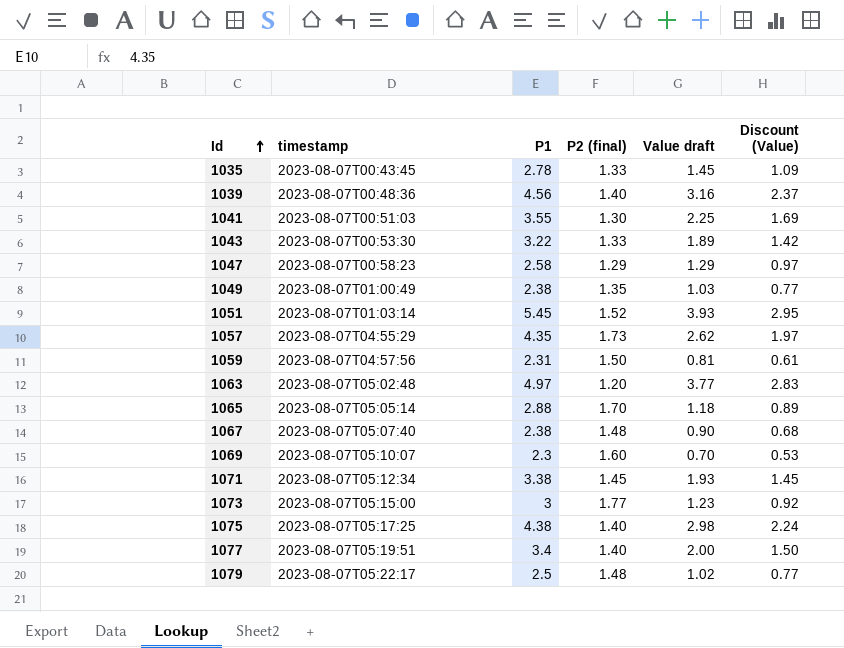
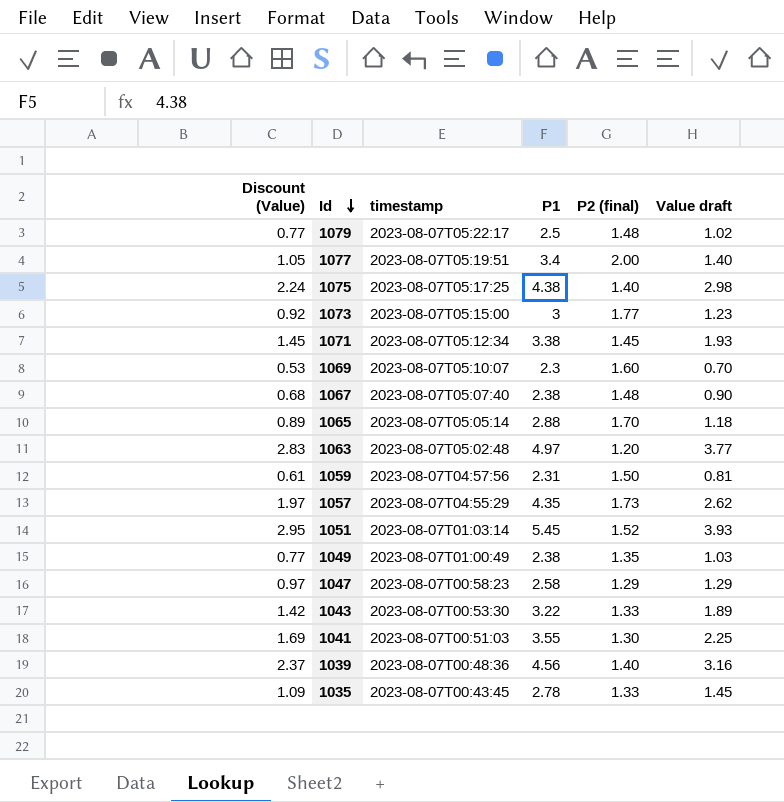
row order: Id ascending -> Id descending
column Discount (Value) | position: 6 -> 1
1077 | Discount (Value): 1.50 -> 1.05
1077 | P2 (final): 1.40 -> 2.00
1077 | Value draft: 2.00 -> 1.40

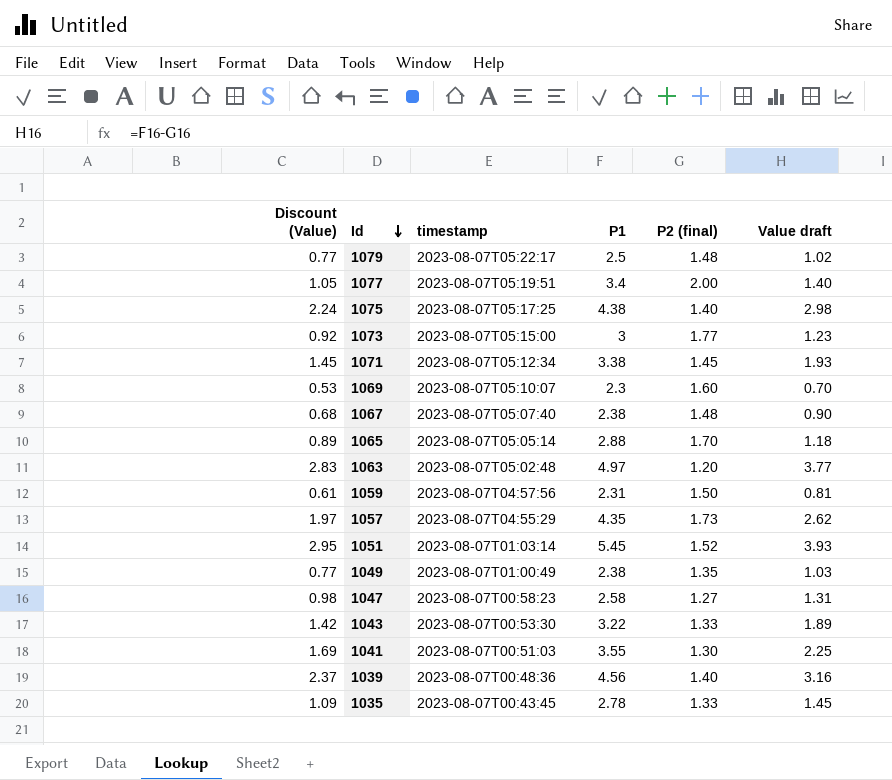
1047 | Discount (Value): 0.97 -> 0.98
1047 | P2 (final): 1.29 -> 1.27
1047 | Value draft: 1.29 -> 1.31

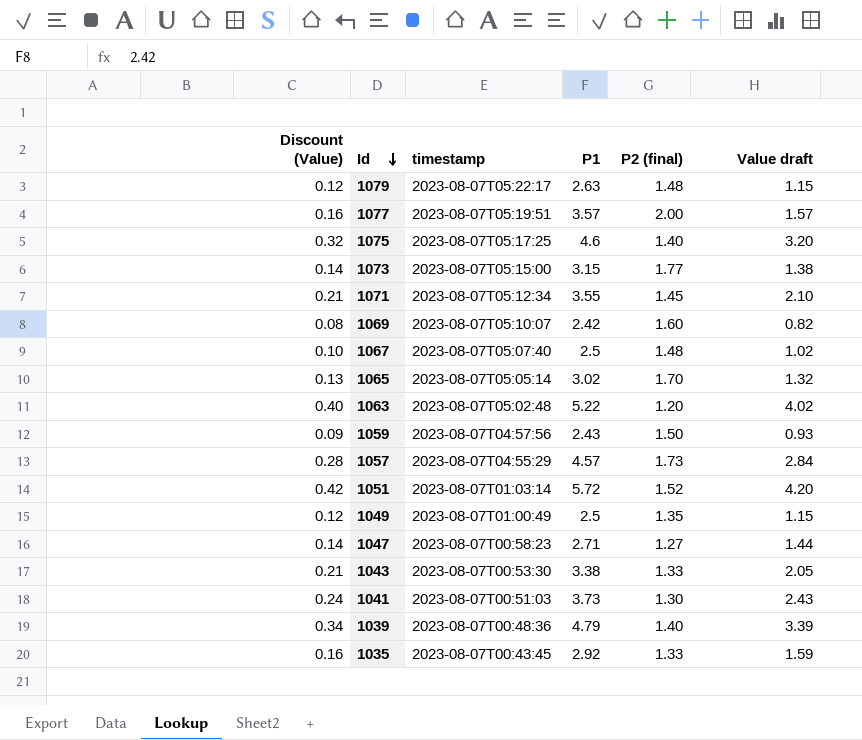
column Discount (Value) | formula: [Value draft] * 0.75 -> [Value draft] * 0.1
1079 | P1: 2.5 -> 2.63
1079 | Value draft: 1.02 -> 1.15
1077 | P1: 3.4 -> 3.57
1077 | Value draft: 1.40 -> 1.57
1075 | P1: 4.38 -> 4.6
1075 | Value draft: 2.98 -> 3.20
1073 | P1: 3 -> 3.15
1073 | Value draft: 1.23 -> 1.38
1071 | P1: 3.38 -> 3.55
1071 | Value draft: 1.93 -> 2.10
1069 | P1: 2.3 -> 2.42
1069 | Value draft: 0.70 -> 0.82
1067 | P1: 2.38 -> 2.5
1067 | Value draft: 0.90 -> 1.02
1065 | P1: 2.88 -> 3.02
1065 | Value draft: 1.18 -> 1.32
1063 | P1: 4.97 -> 5.22
1063 | Value draft: 3.77 -> 4.02
1059 | P1: 2.31 -> 2.43
1059 | Value draft: 0.81 -> 0.93
1057 | P1: 4.35 -> 4.57
1057 | Value draft: 2.62 -> 2.84
1051 | P1: 5.45 -> 5.72
1051 | Value draft: 3.93 -> 4.20
1049 | P1: 2.38 -> 2.5
1049 | Value draft: 1.03 -> 1.15
1047 | P1: 2.58 -> 2.71
1047 | Value draft: 1.31 -> 1.44
1043 | P1: 3.22 -> 3.38
1043 | Value draft: 1.89 -> 2.05
1041 | P1: 3.55 -> 3.73
1041 | Value draft: 2.25 -> 2.43
1039 | P1: 4.56 -> 4.79
1039 | Value draft: 3.16 -> 3.39
1035 | P1: 2.78 -> 2.92
1035 | Value draft: 1.45 -> 1.59

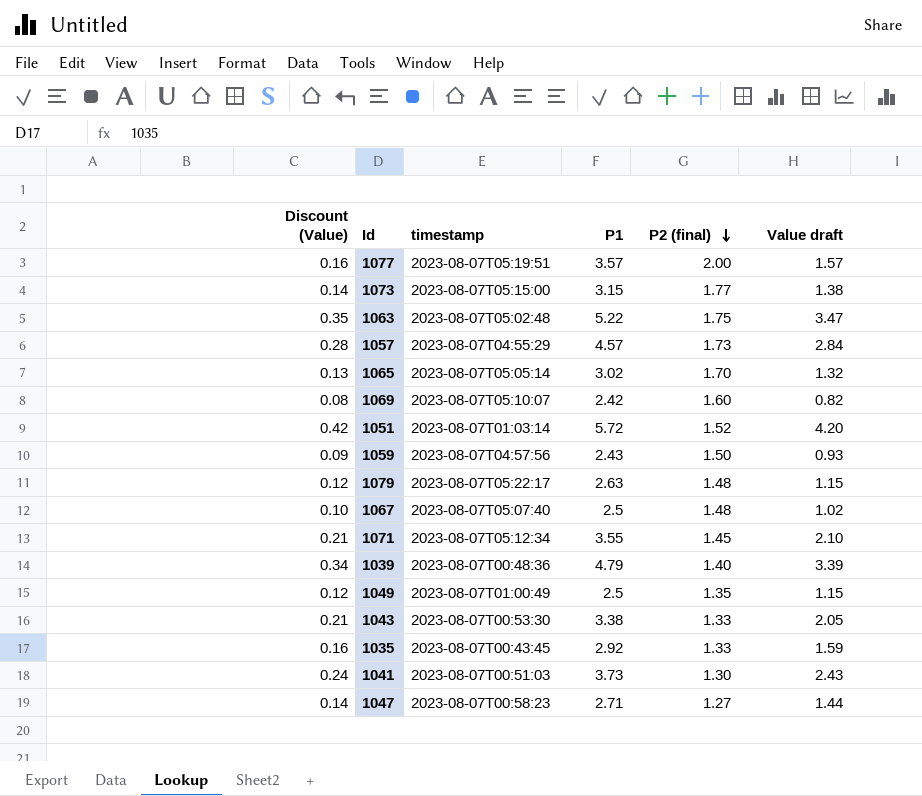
row order: Id descending -> P2 (final) descending
row 1075: 0.32 | 2023-08-07T05:17:25 | 4.6 | 1.40 | 3.20 -> none
1063 | Discount (Value): 0.40 -> 0.35
1063 | P2 (final): 1.20 -> 1.75
1063 | Value draft: 4.02 -> 3.47

